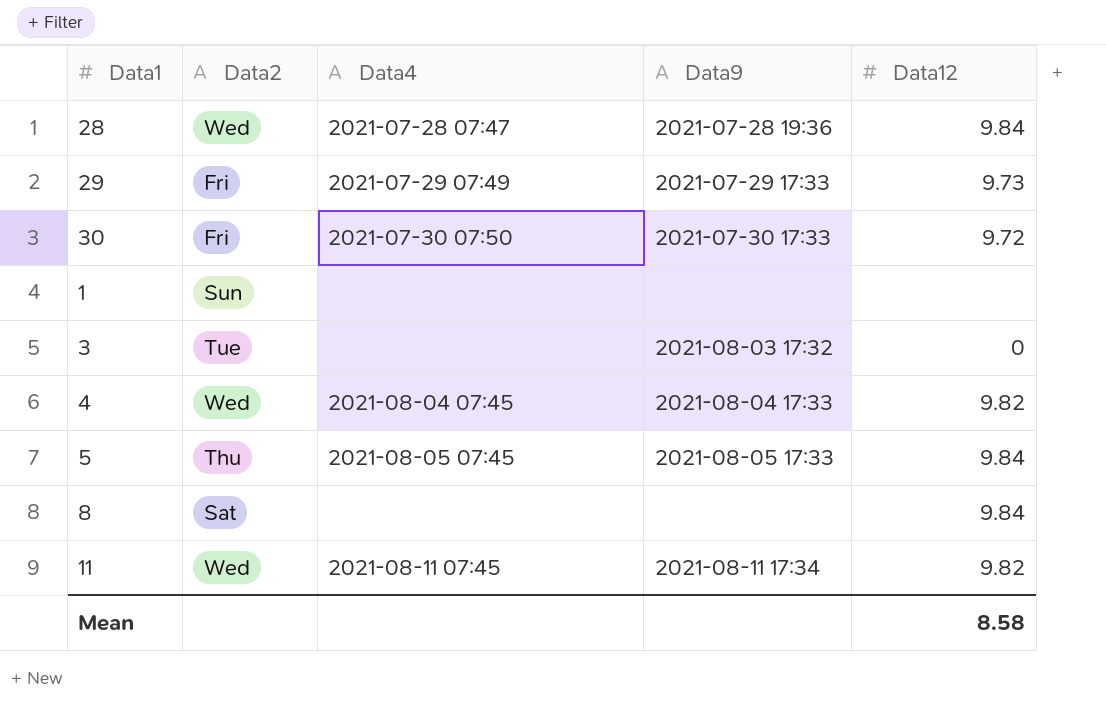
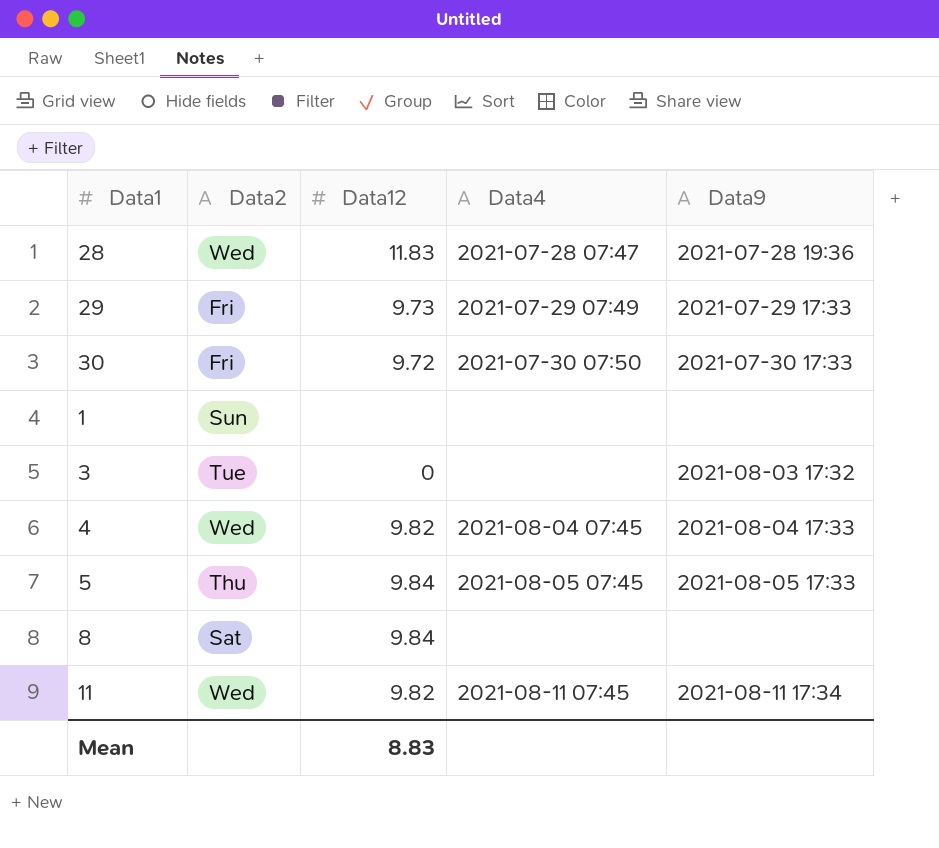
column Data12 | position: 5 -> 3
28 | Data12: 9.84 -> 11.83
Mean | Data12: 8.58 -> 8.83

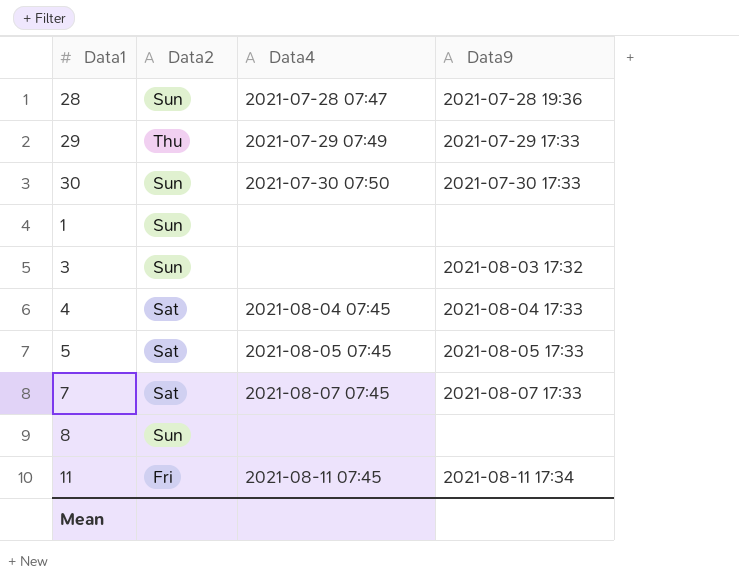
column Data12 | position: 3 -> none
28 | Data2: Wed -> Sun
29 | Data2: Fri -> Thu
30 | Data2: Fri -> Sun
3 | Data2: Tue -> Sun
4 | Data2: Wed -> Sat
5 | Data2: Thu -> Sat
row 7: none -> Sat | 2021-08-07 07:45 | 2021-08-07 17:33
8 | Data2: Sat -> Sun
11 | Data2: Wed -> Fri

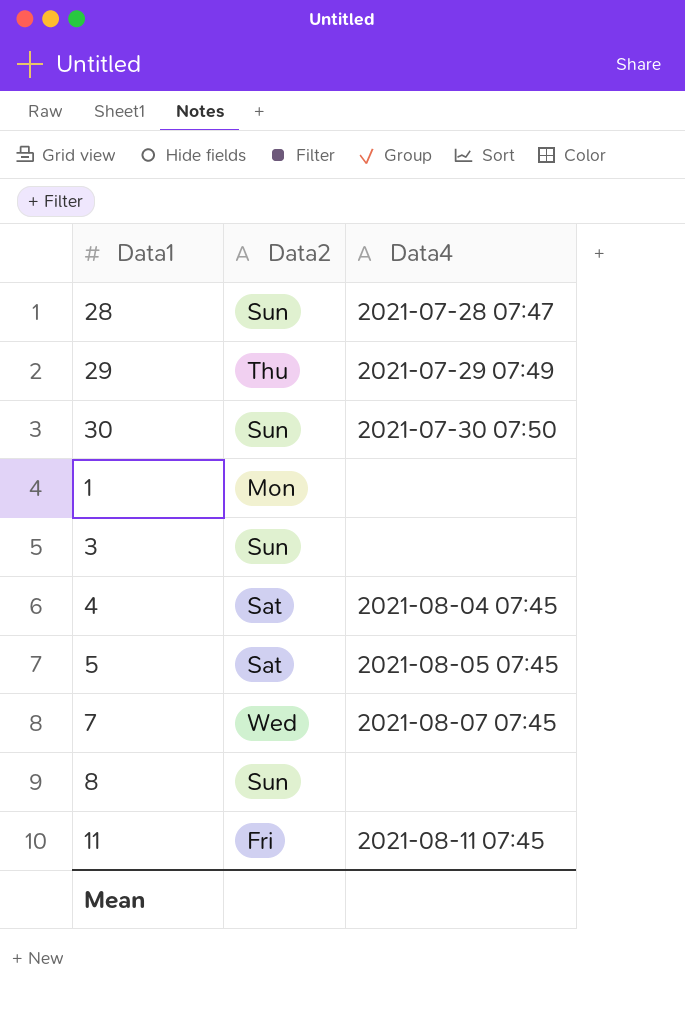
column Data9 | position: 4 -> none
1 | Data2: Sun -> Mon
7 | Data2: Sat -> Wed

